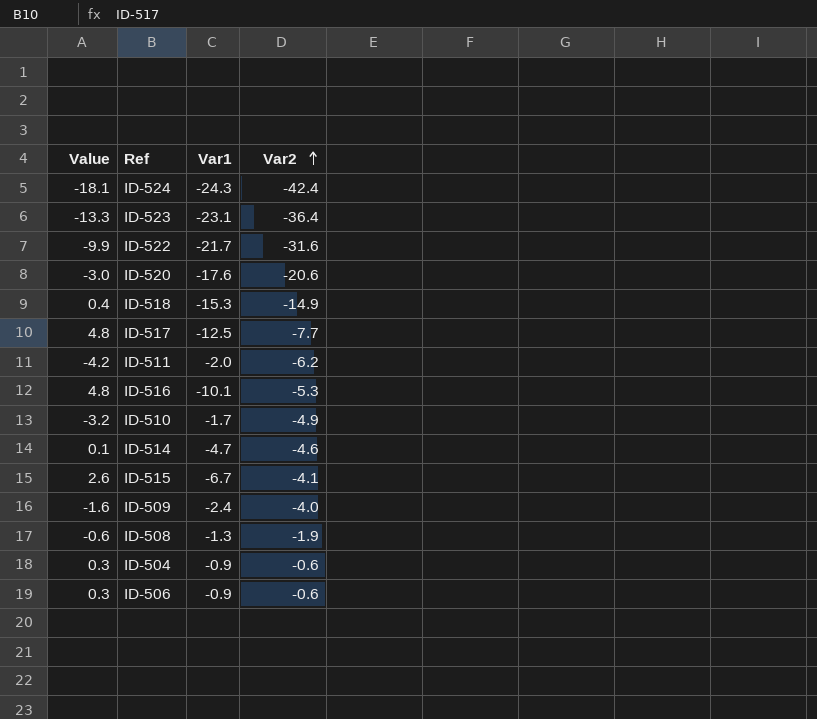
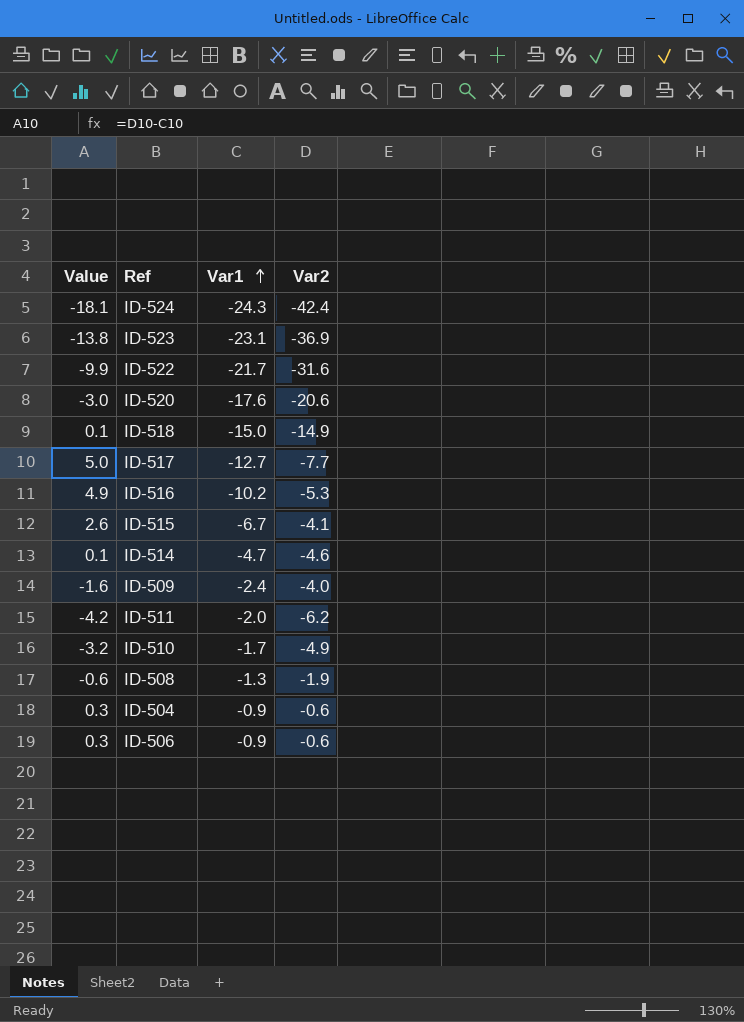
row order: Var2 ascending -> Var1 ascending
ID-523 | Value: -13.3 -> -13.8
ID-523 | Var2: -36.4 -> -36.9
ID-518 | Value: 0.4 -> 0.1
ID-518 | Var1: -15.3 -> -15.0
ID-517 | Value: 4.8 -> 5.0
ID-517 | Var1: -12.5 -> -12.7
ID-516 | Value: 4.8 -> 4.9
ID-516 | Var1: -10.1 -> -10.2

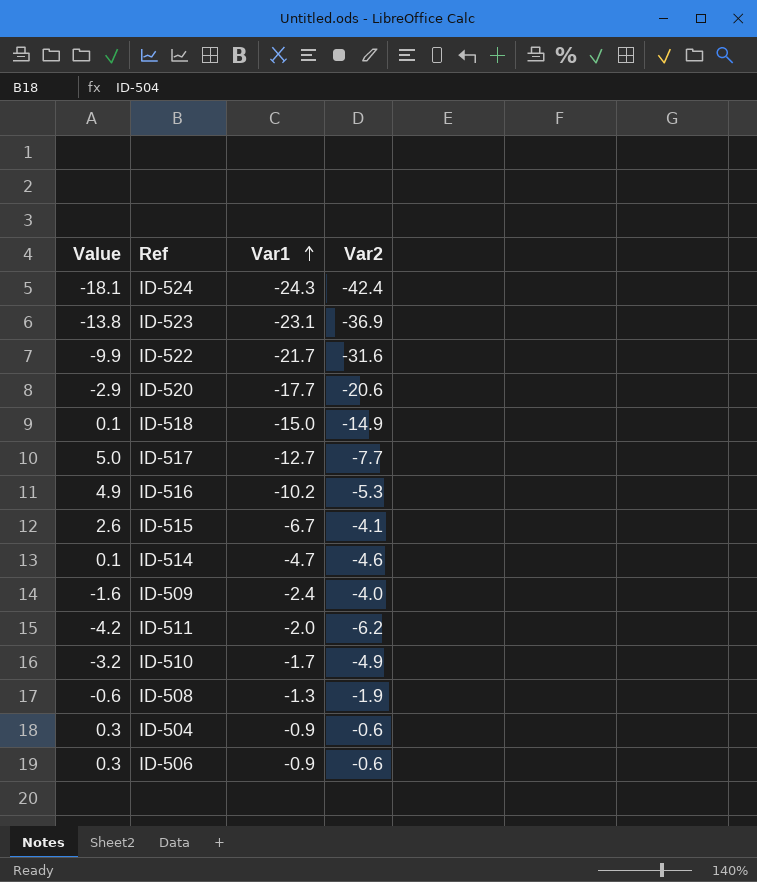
ID-520 | Value: -3.0 -> -2.9
ID-520 | Var1: -17.6 -> -17.7

